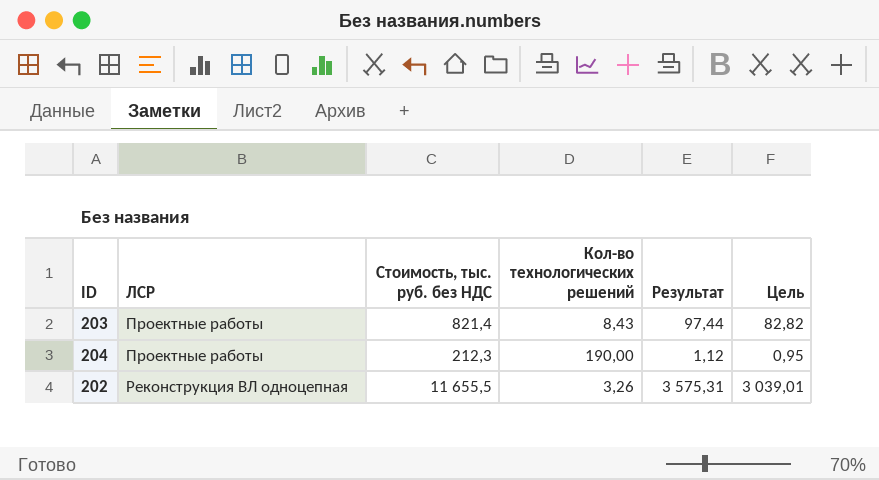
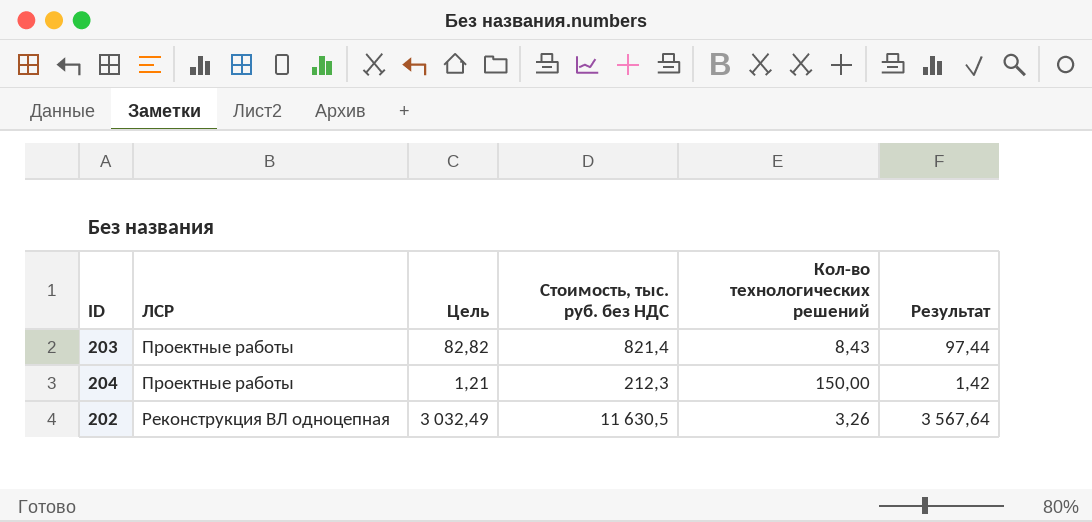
column Цель | position: 6 -> 3
204 | Цель: 0,95 -> 1,21
204 | Кол-во технологических решений: 190,00 -> 150,00
204 | Результат: 1,12 -> 1,42
202 | Цель: 3 039,01 -> 3 032,49
202 | Стоимость, тыс. руб. без НДС: 11 655,5 -> 11 630,5
202 | Результат: 3 575,31 -> 3 567,64

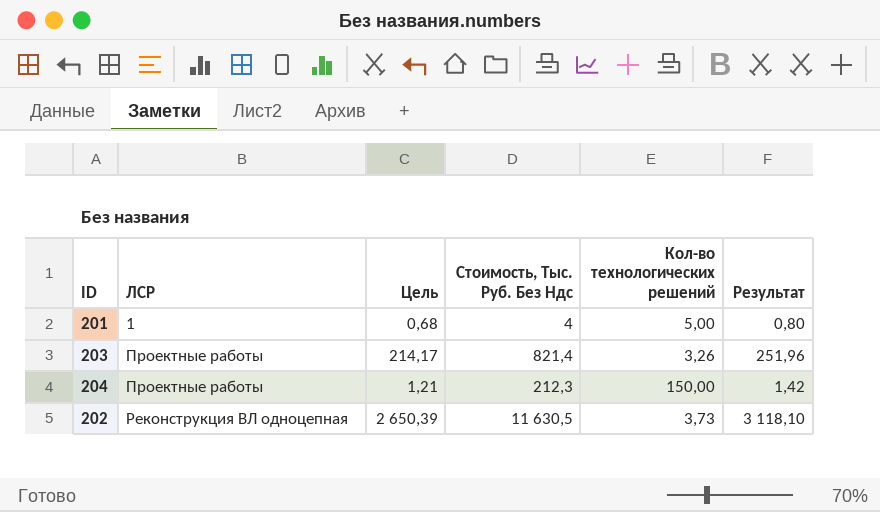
column name: Стоимость, тыс. руб. без НДС -> Стоимость, Тыс. Руб. Без Ндс
row 201: none -> 1 | 0,68 | 4 | 5,00 | 0,80
203 | Цель: 82,82 -> 214,17
203 | Кол-во технологических решений: 8,43 -> 3,26
203 | Результат: 97,44 -> 251,96
202 | Цель: 3 032,49 -> 2 650,39
202 | Кол-во технологических решений: 3,26 -> 3,73
202 | Результат: 3 567,64 -> 3 118,10

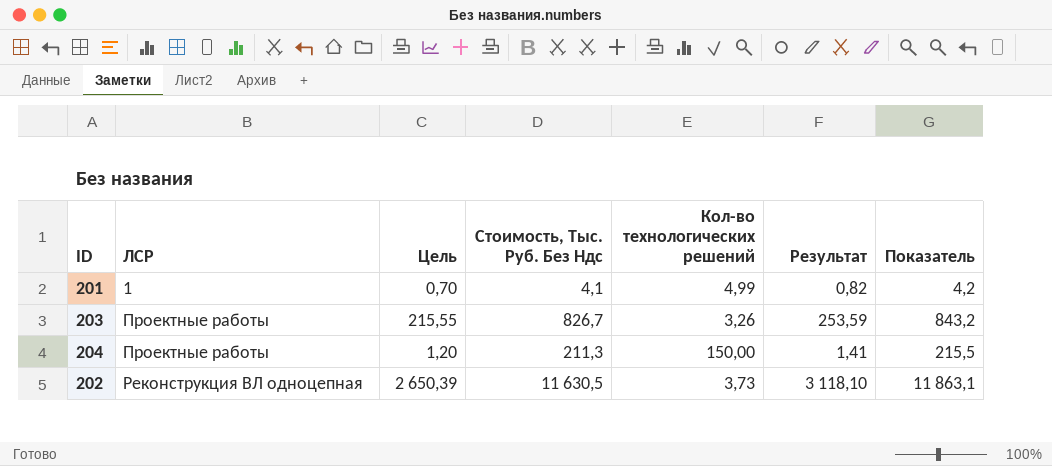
column Показатель | formula: none -> [Стоимость, Тыс. Руб. Без Ндс] * 1,02
201 | Цель: 0,68 -> 0,70
201 | Стоимость, Тыс. Руб. Без Ндс: 4 -> 4,1
201 | Кол-во технологических решений: 5,00 -> 4,99
201 | Результат: 0,80 -> 0,82
203 | Цель: 214,17 -> 215,55
203 | Стоимость, Тыс. Руб. Без Ндс: 821,4 -> 826,7
203 | Результат: 251,96 -> 253,59
204 | Цель: 1,21 -> 1,20
204 | Стоимость, Тыс. Руб. Без Ндс: 212,3 -> 211,3
204 | Результат: 1,42 -> 1,41

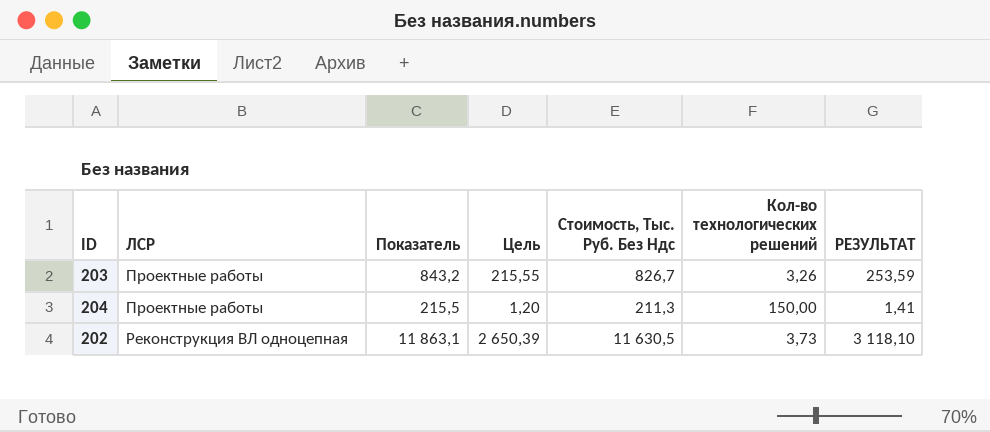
column Показатель | position: 7 -> 3
column name: Результат -> РЕЗУЛЬТАТ
row 201: 1 | 0,70 | 4,1 | 4,99 | 0,82 | 4,2 -> none

